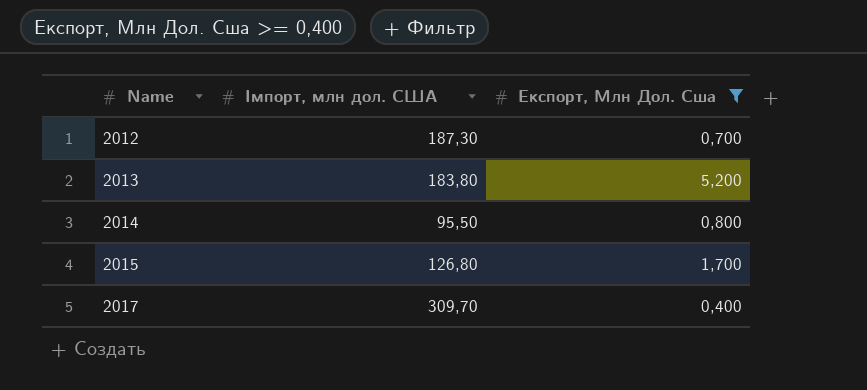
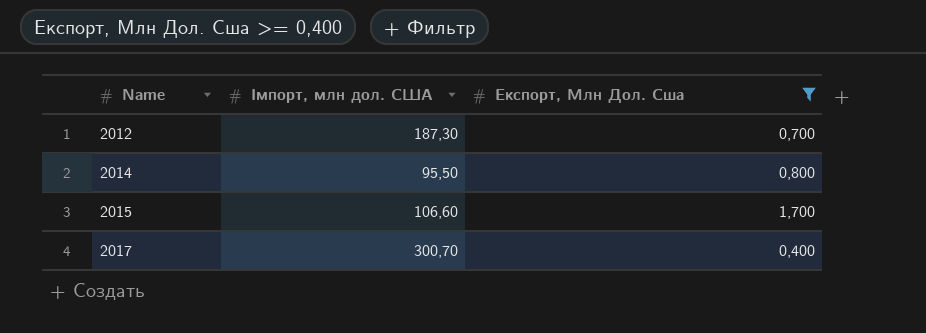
row 2013: 183,80 | 5,200 -> none
2015 | Імпорт, млн дол. США: 126,80 -> 106,60
2017 | Імпорт, млн дол. США: 309,70 -> 300,70

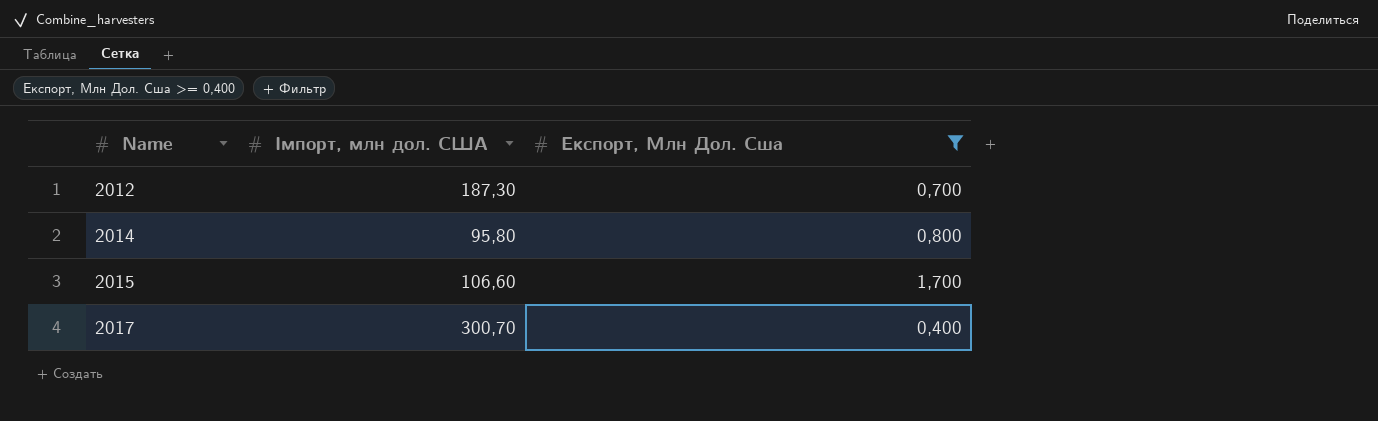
2014 | Імпорт, млн дол. США: 95,50 -> 95,80

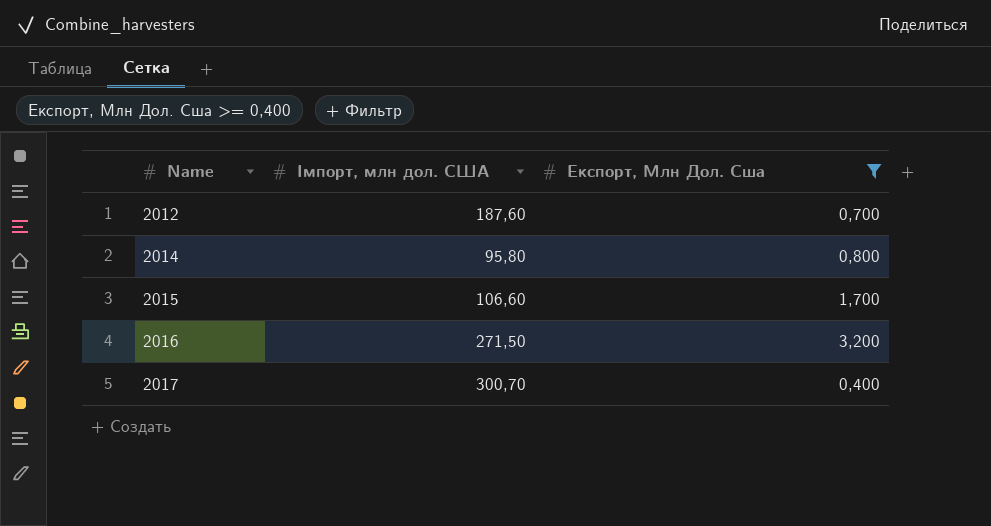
2012 | Імпорт, млн дол. США: 187,30 -> 187,60
row 2016: none -> 271,50 | 3,200

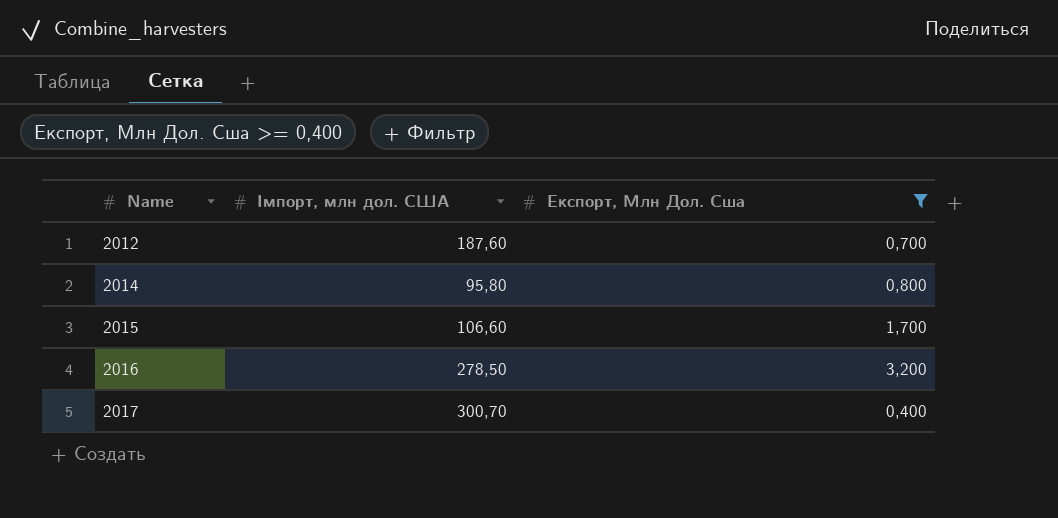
2016 | Імпорт, млн дол. США: 271,50 -> 278,50

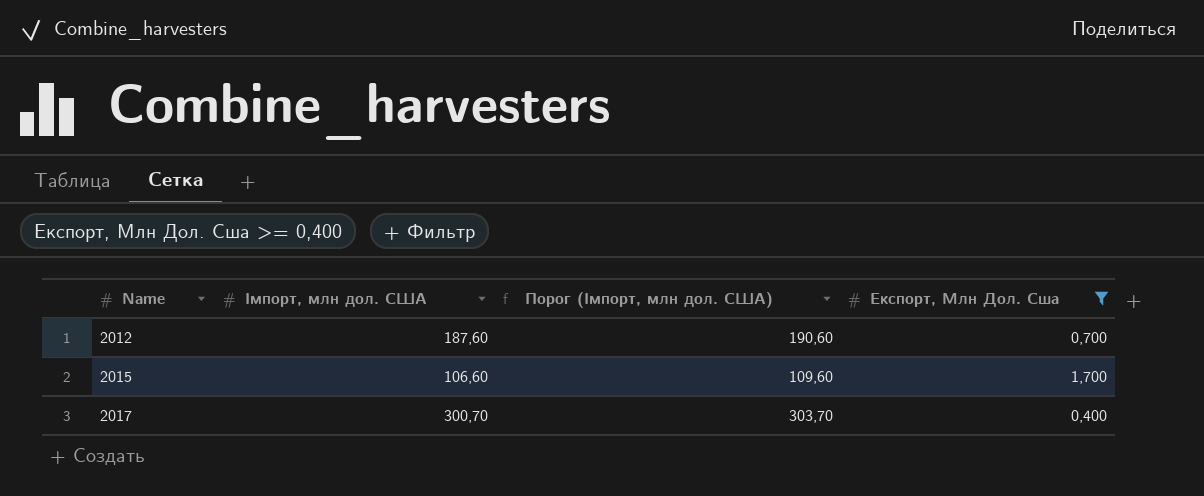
column Порог (Імпорт, млн дол. США) | formula: none -> [Імпорт, млн дол. США] + 3
row 2014: 95,80 | 0,800 -> none
row 2016: 278,50 | 3,200 -> none

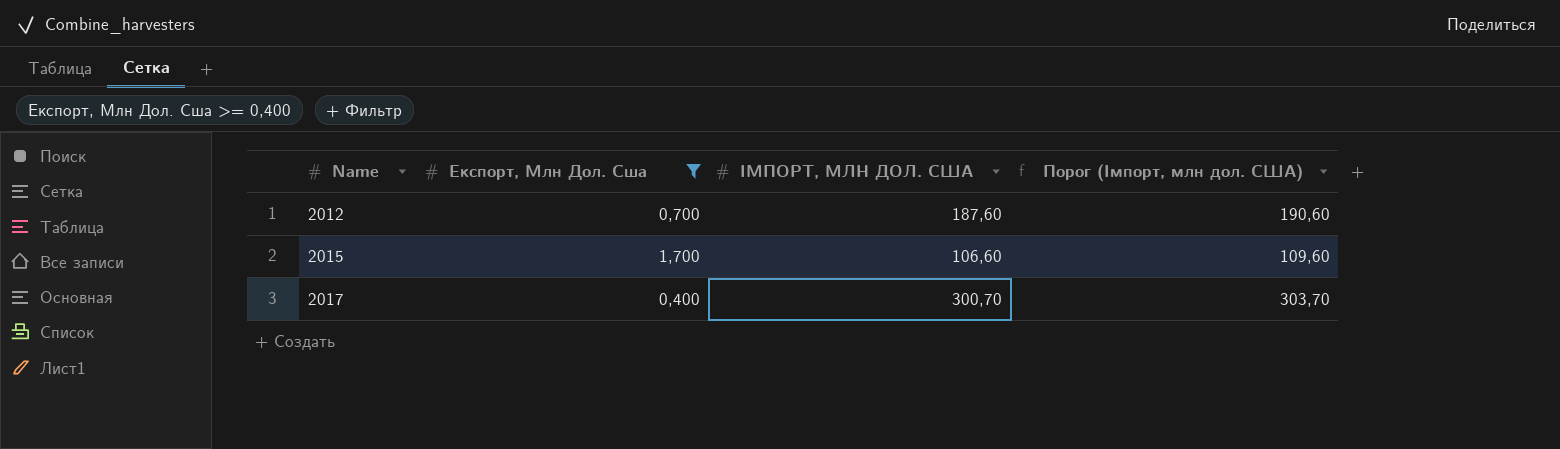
column Експорт, Млн Дол. Сша | position: 4 -> 2
column name: Імпорт, млн дол. США -> ІМПОРТ, МЛН ДОЛ. США

